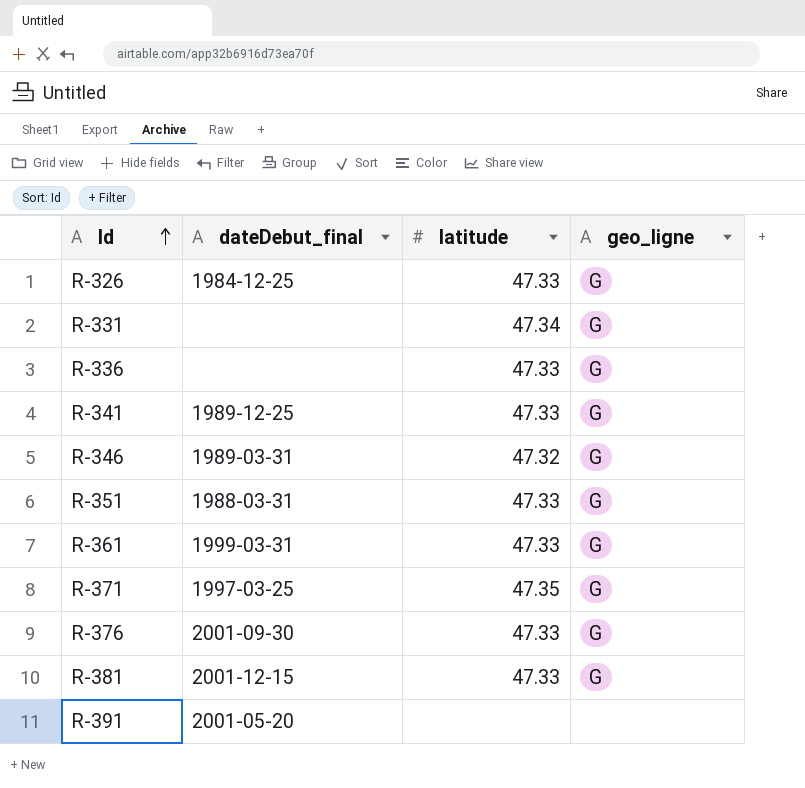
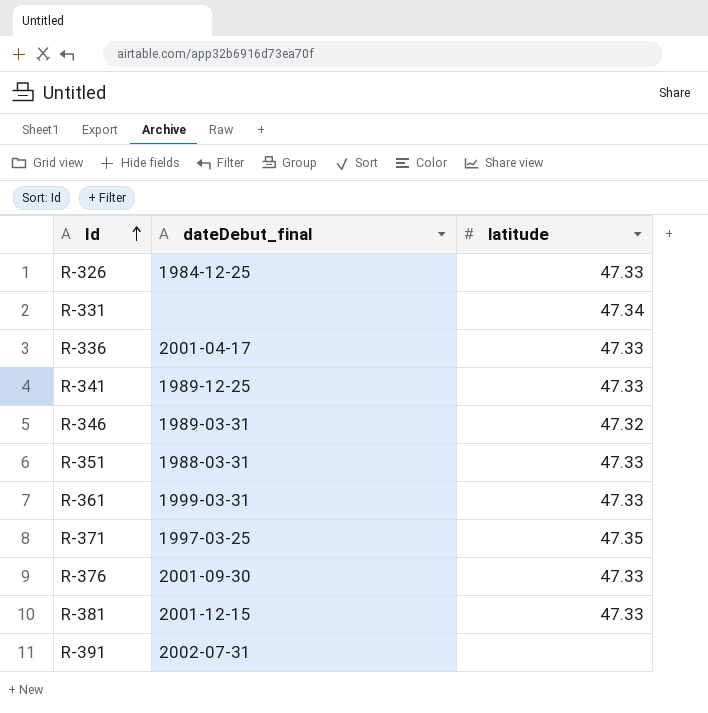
column geo_ligne | position: 4 -> none
R-336 | dateDebut_final: none -> 2001-04-17
R-391 | dateDebut_final: 2001-05-20 -> 2002-07-31

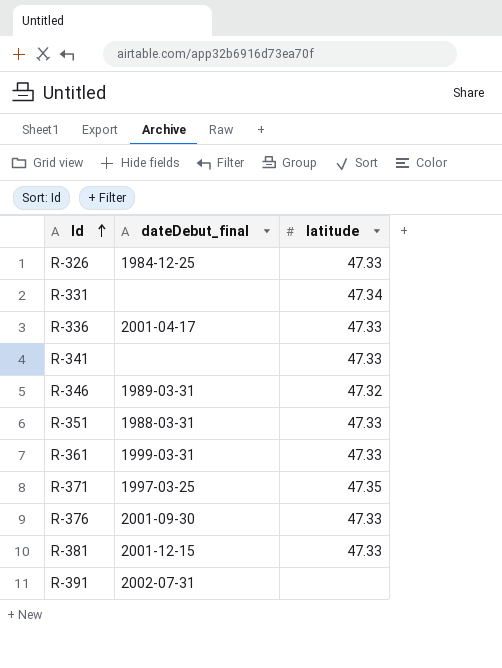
R-341 | dateDebut_final: 1989-12-25 -> none

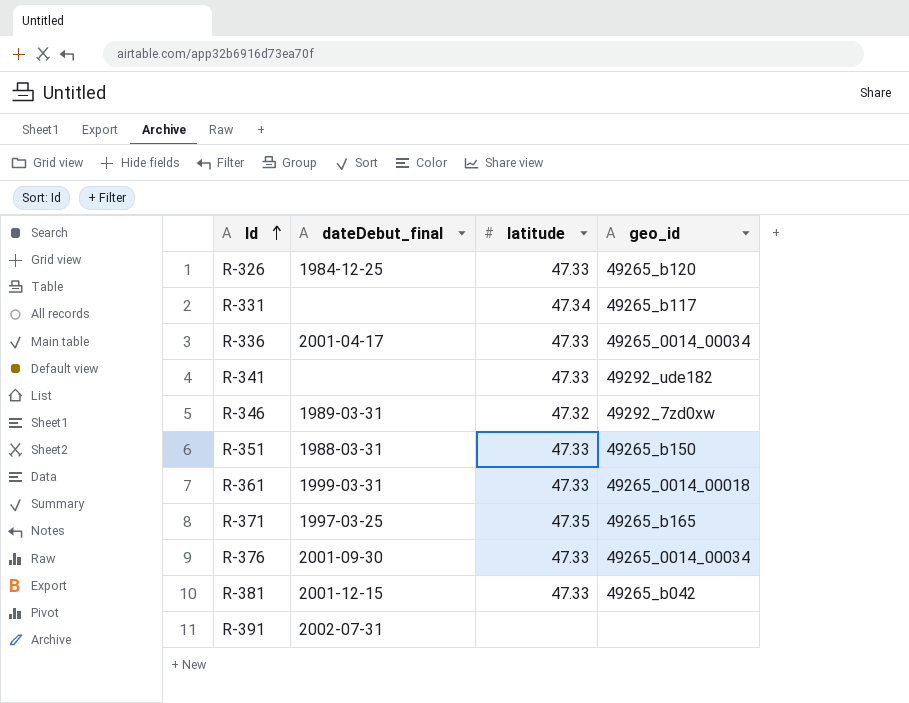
column geo_id | position: none -> 4

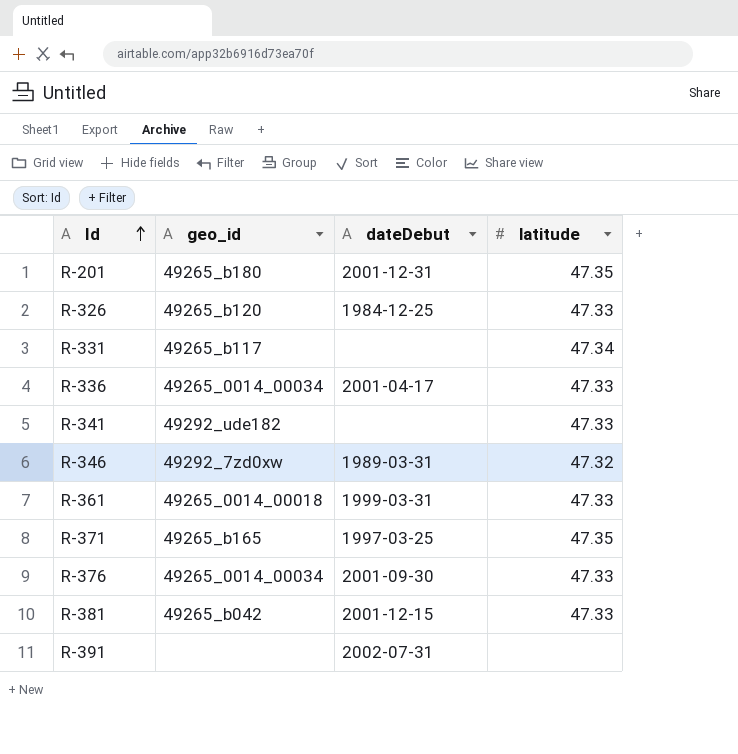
column geo_id | position: 4 -> 2
column name: dateDebut_final -> dateDebut
row R-351: 1988-03-31 | 47.33 | 49265_b150 -> none
row R-201: none -> 49265_b180 | 2001-12-31 | 47.35

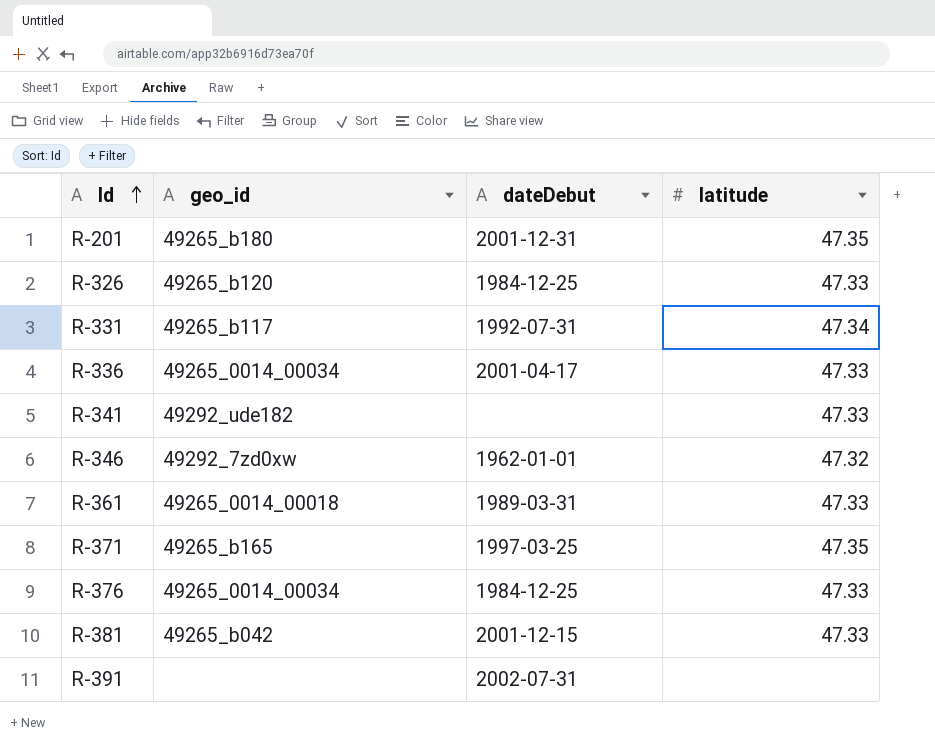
R-331 | dateDebut: none -> 1992-07-31
R-346 | dateDebut: 1989-03-31 -> 1962-01-01
R-361 | dateDebut: 1999-03-31 -> 1989-03-31
R-376 | dateDebut: 2001-09-30 -> 1984-12-25

